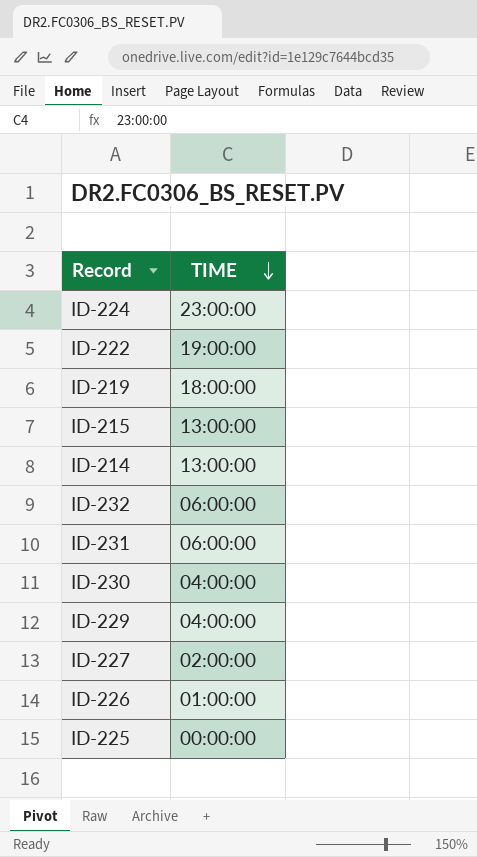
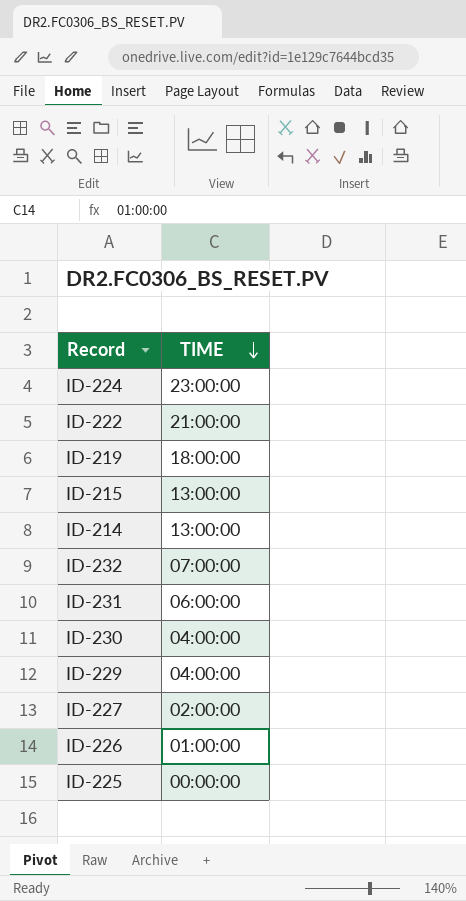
ID-222 | TIME: 19:00:00 -> 21:00:00
ID-232 | TIME: 06:00:00 -> 07:00:00

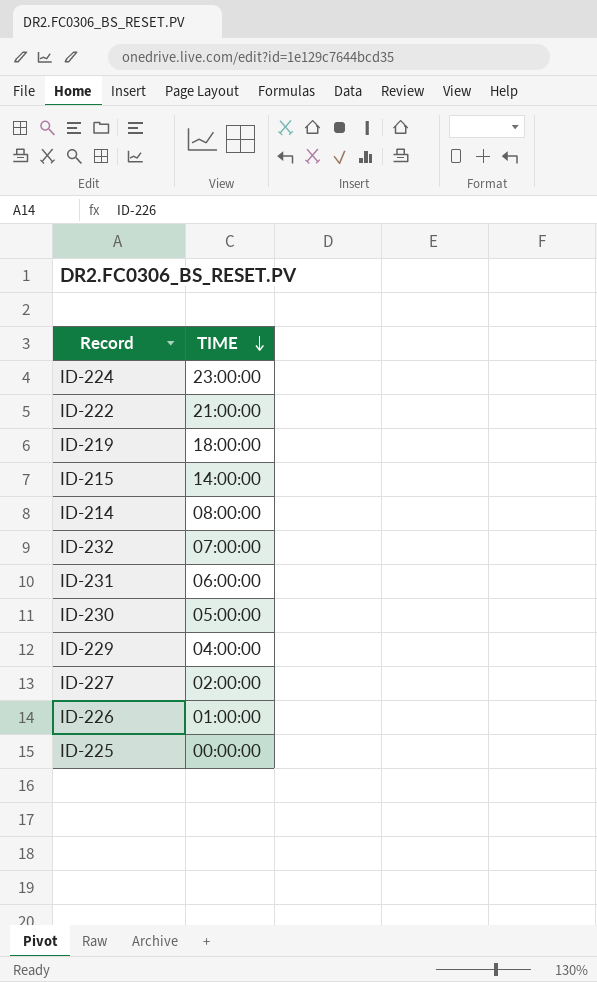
ID-215 | TIME: 13:00:00 -> 14:00:00
ID-214 | TIME: 13:00:00 -> 08:00:00
ID-230 | TIME: 04:00:00 -> 05:00:00

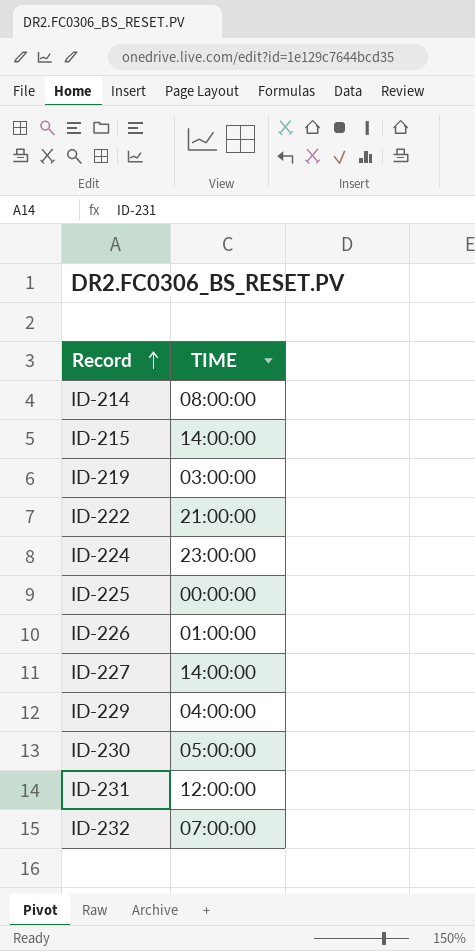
row order: TIME descending -> Record ascending
ID-219 | TIME: 18:00:00 -> 03:00:00
ID-227 | TIME: 02:00:00 -> 14:00:00
ID-231 | TIME: 06:00:00 -> 12:00:00

